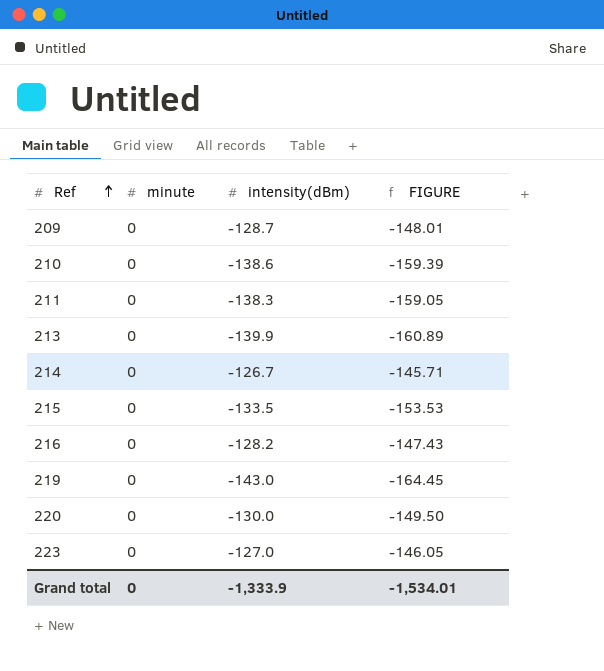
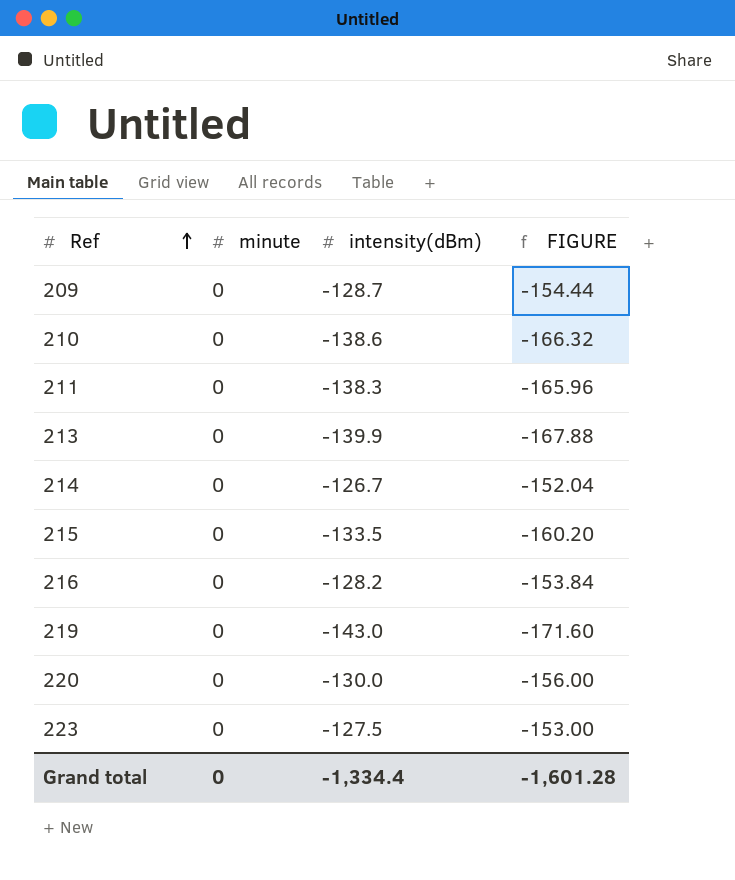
column FIGURE | formula: [intensity(dBm)] * 1.15 -> [intensity(dBm)] * 1.2
223 | intensity(dBm): -127.0 -> -127.5
Grand total | intensity(dBm): -1,333.9 -> -1,334.4
Grand total | FIGURE: -1,534.01 -> -1,601.28

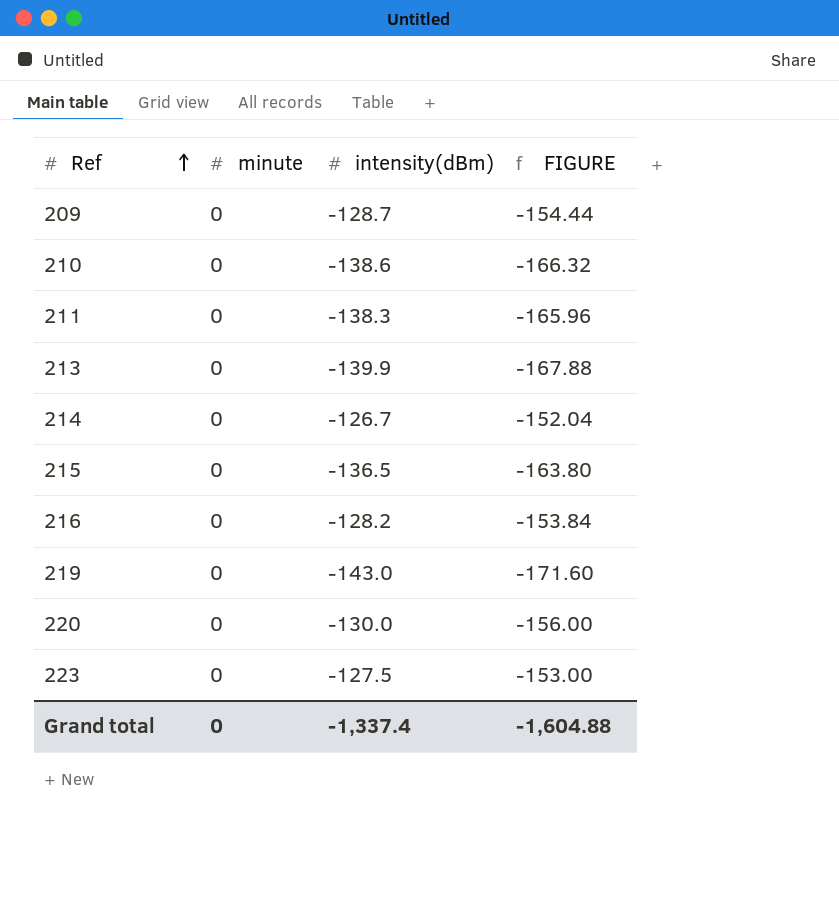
215 | intensity(dBm): -133.5 -> -136.5
215 | FIGURE: -160.20 -> -163.80
Grand total | intensity(dBm): -1,334.4 -> -1,337.4
Grand total | FIGURE: -1,601.28 -> -1,604.88

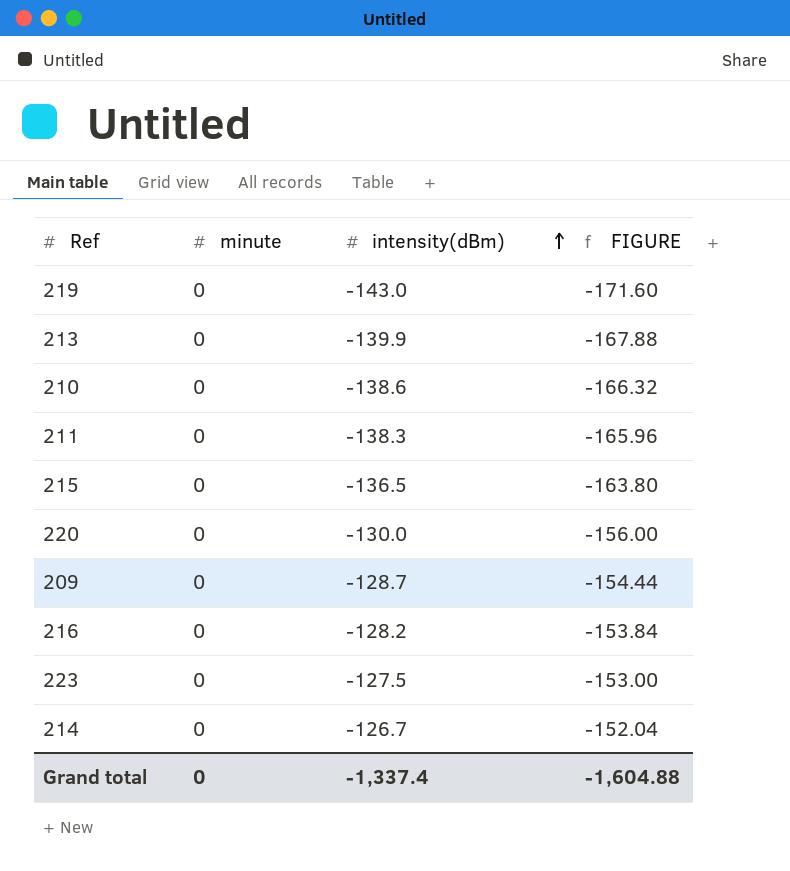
row order: Ref ascending -> intensity(dBm) ascending

